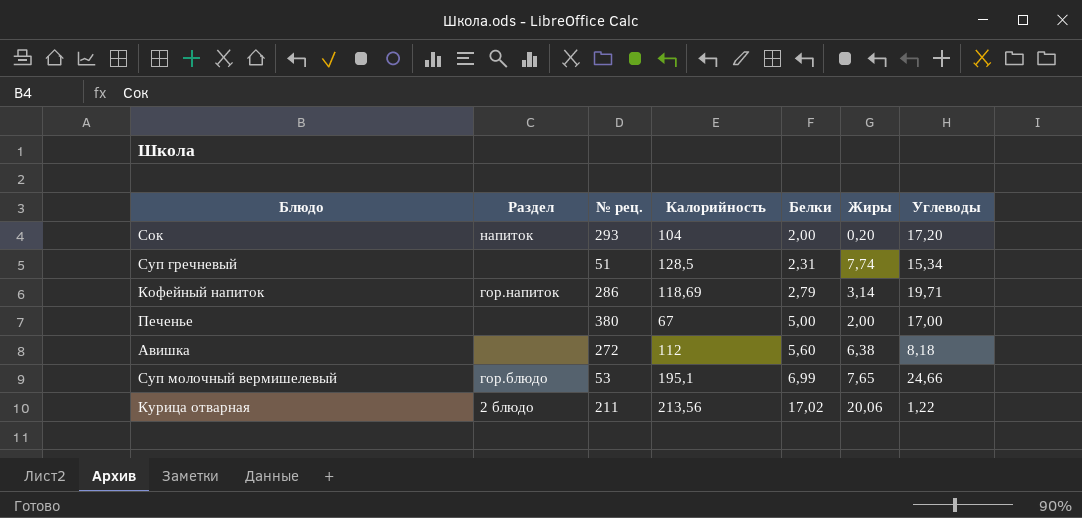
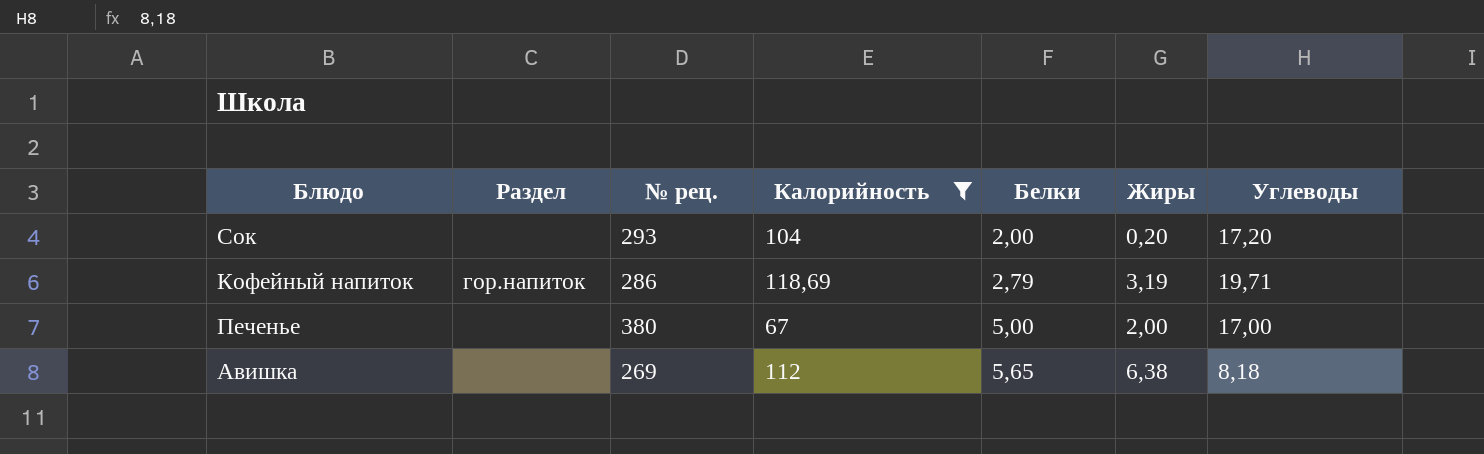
filter: none -> Калорийность <= 118,69
Сок | Раздел: напиток -> none
Кофейный напиток | Жиры: 3,14 -> 3,19
Авишка | № рец.: 272 -> 269
Авишка | Белки: 5,60 -> 5,65

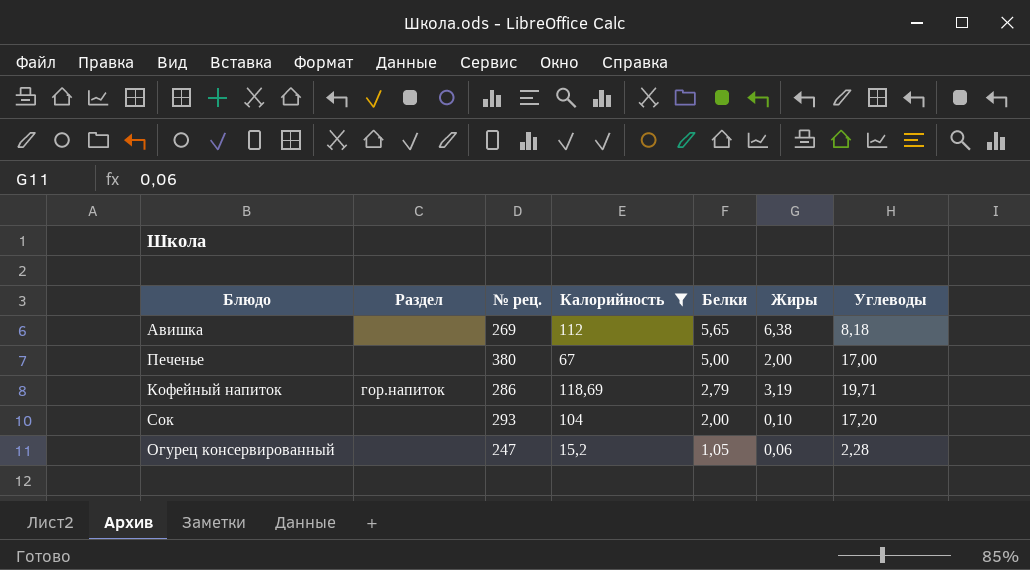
row order: Белки ascending -> Белки descending
Сок | Жиры: 0,20 -> 0,10
row Огурец консервированный: none -> none | 247 | 15,2 | 1,05 | 0,06 | 2,28

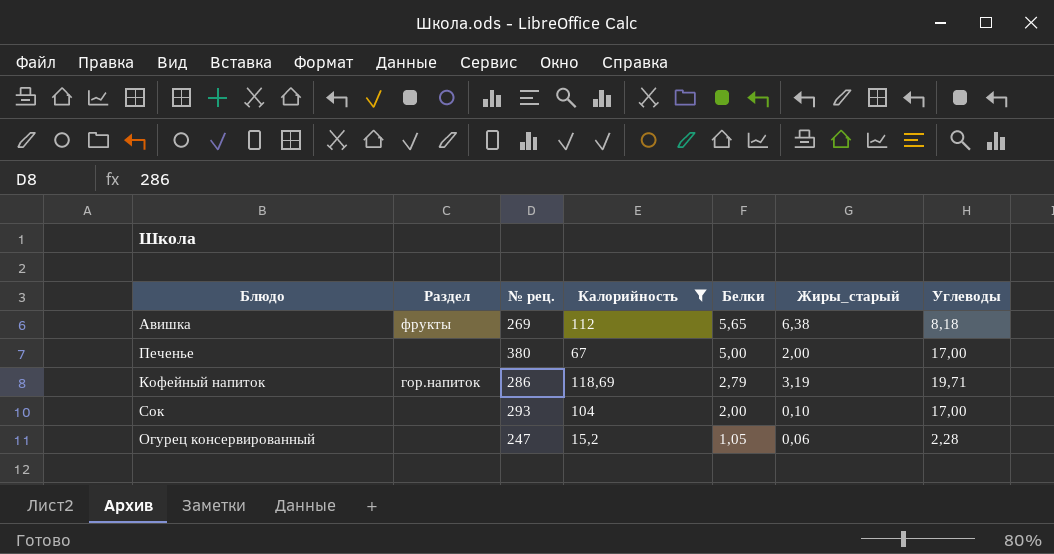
column name: Жиры -> Жиры_старый
Авишка | Раздел: none -> фрукты
Сок | Углеводы: 17,20 -> 17,00

